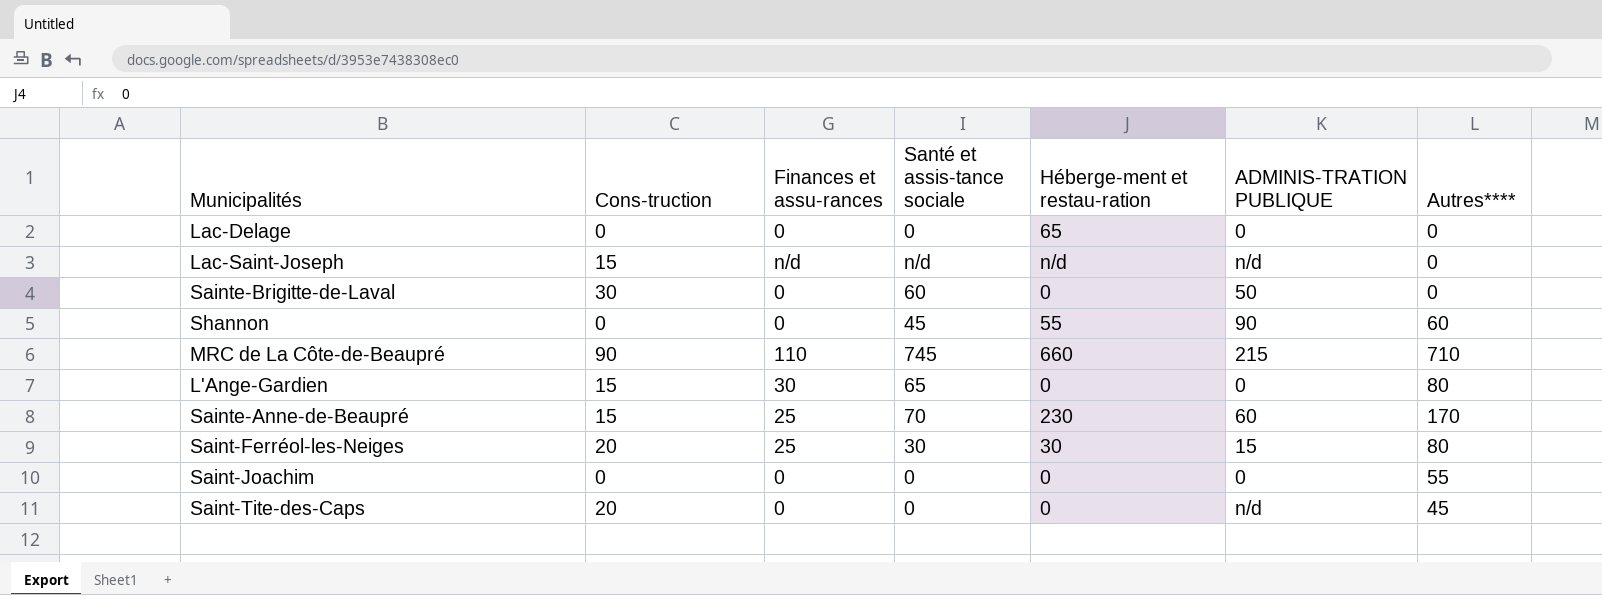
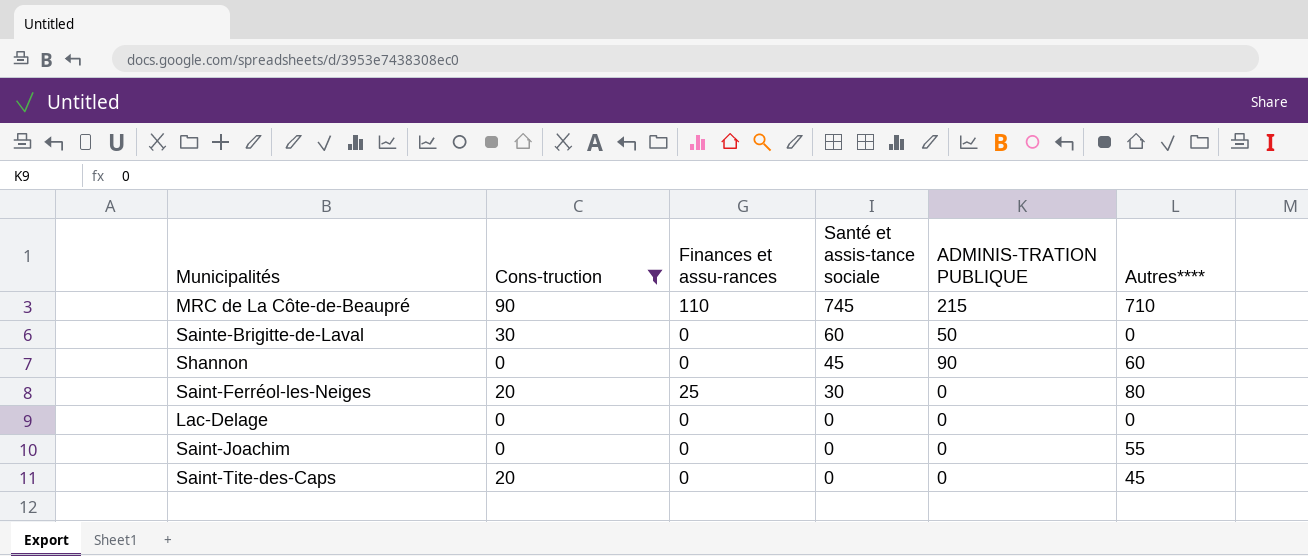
filter: none -> Cons-truction != 15
row order: none -> Santé et assis-tance sociale descending
column Héberge-ment et restau-ration | position: 5 -> none
Saint-Ferréol-les-Neiges | ADMINIS-TRATION PUBLIQUE: 15 -> 0
Saint-Tite-des-Caps | ADMINIS-TRATION PUBLIQUE: n/d -> 0

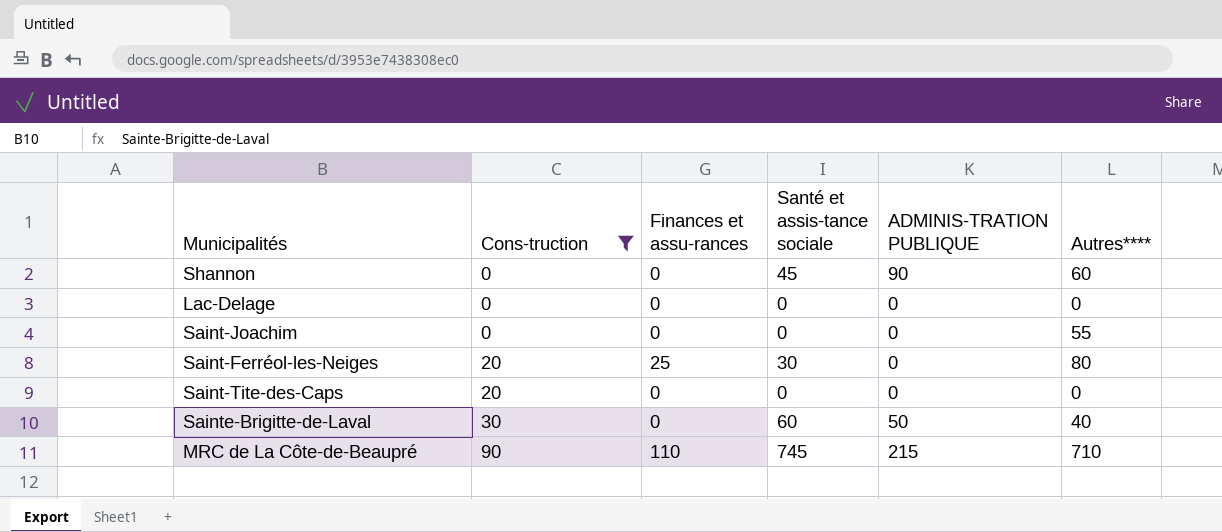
row order: Santé et assis-tance sociale descending -> Cons-truction ascending
Saint-Tite-des-Caps | Autres****: 45 -> 0
Sainte-Brigitte-de-Laval | Autres****: 0 -> 40

